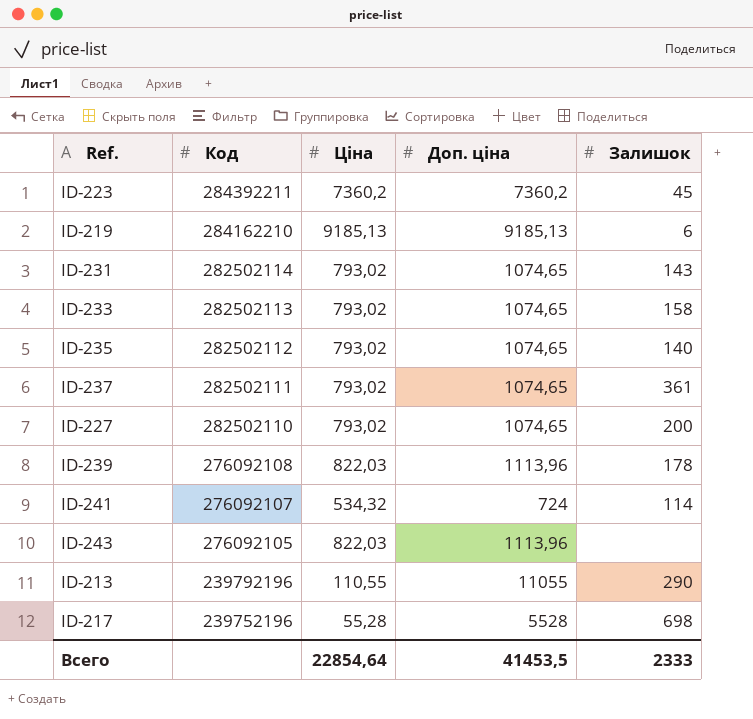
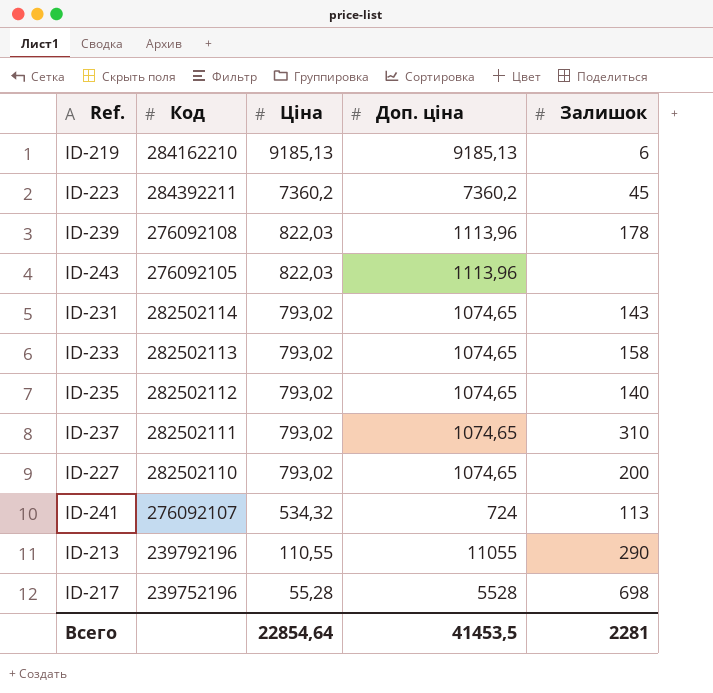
row order: Код descending -> Ціна descending
ID-237 | Залишок: 361 -> 310
ID-241 | Залишок: 114 -> 113
Всего | Залишок: 2333 -> 2281

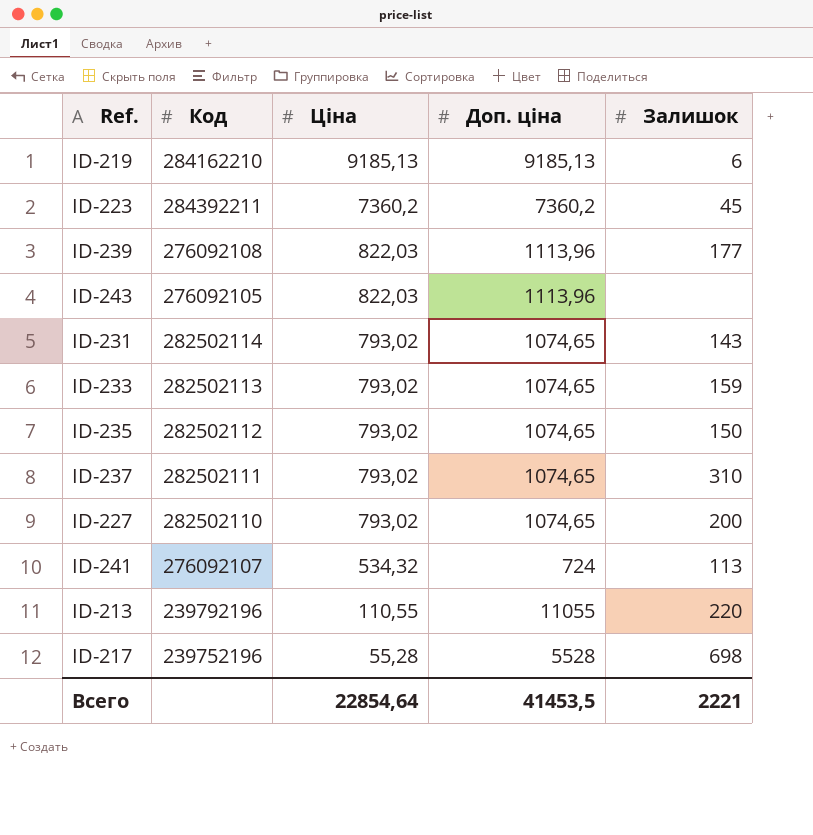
ID-239 | Залишок: 178 -> 177
ID-233 | Залишок: 158 -> 159
ID-235 | Залишок: 140 -> 150
ID-213 | Залишок: 290 -> 220
Всего | Залишок: 2281 -> 2221

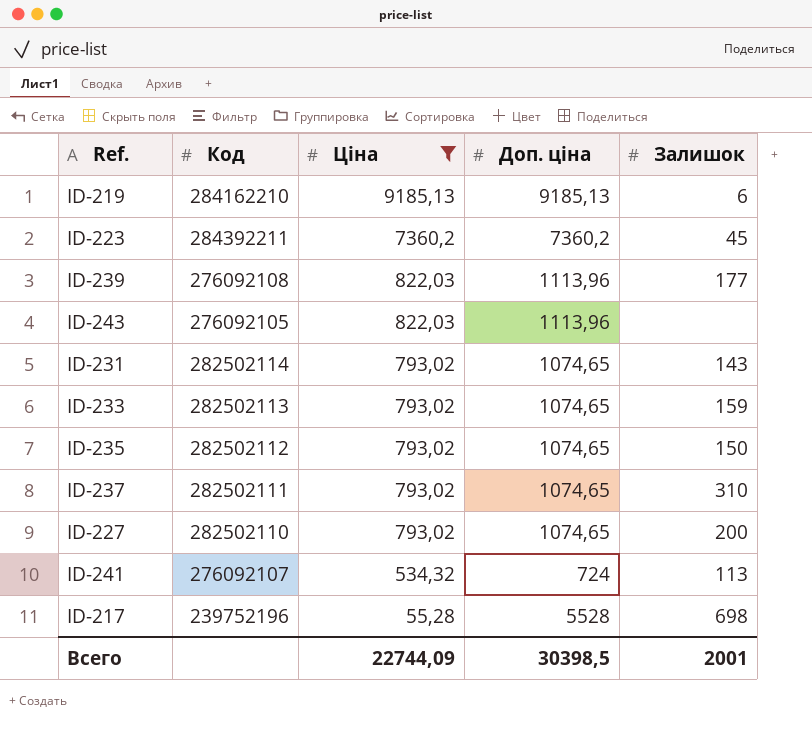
filter: none -> Ціна != 110,55
Всего | Ціна: 22854,64 -> 22744,09
Всего | Доп. ціна: 41453,5 -> 30398,5
Всего | Залишок: 2221 -> 2001

